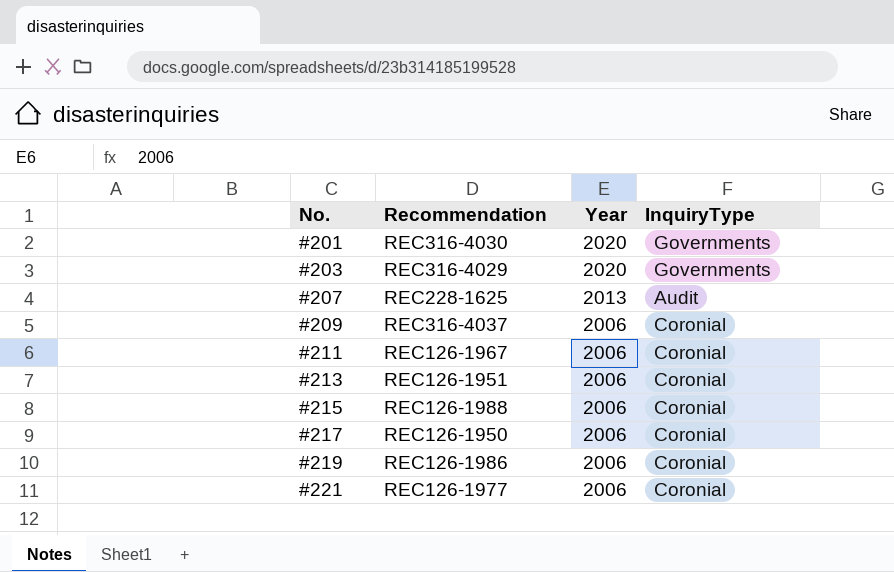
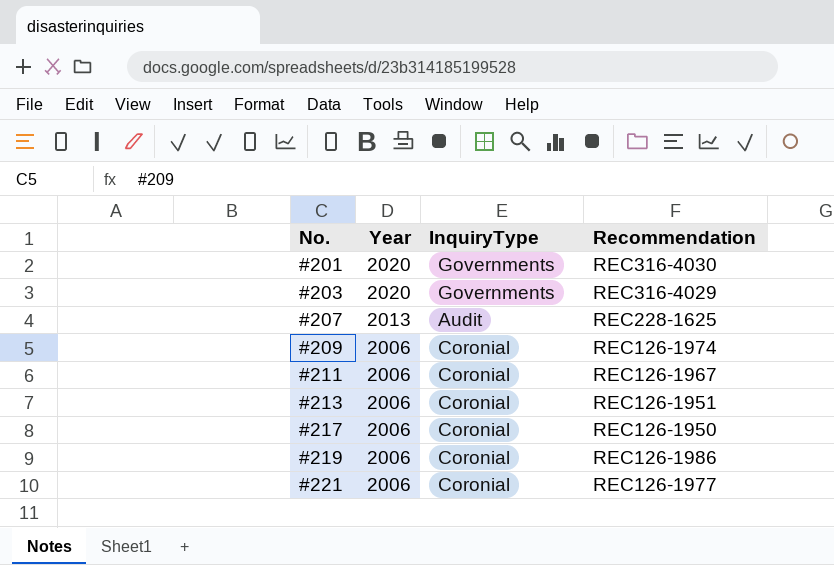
column Recommendation | position: 2 -> 4
row #215: REC126-1988 | 2006 | Coronial -> none
#209 | Recommendation: REC316-4037 -> REC126-1974

